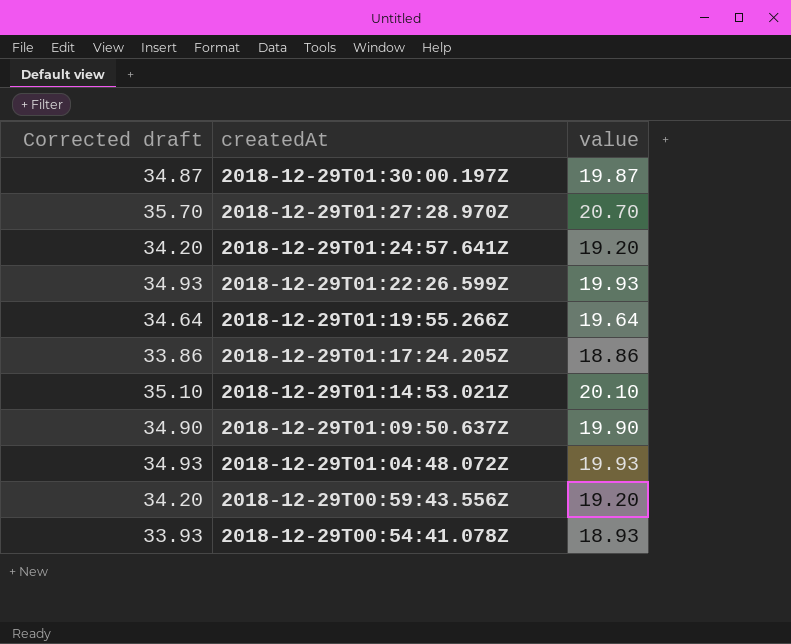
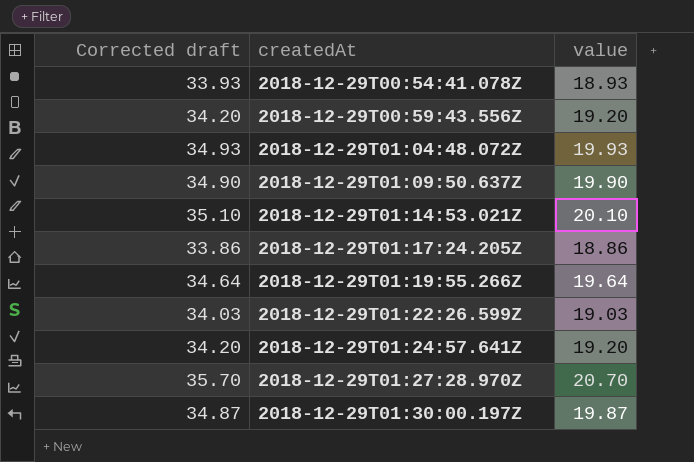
row order: createdAt descending -> createdAt ascending
2018-12-29T01:22:26.599Z | Corrected draft: 34.93 -> 34.03
2018-12-29T01:22:26.599Z | value: 19.93 -> 19.03

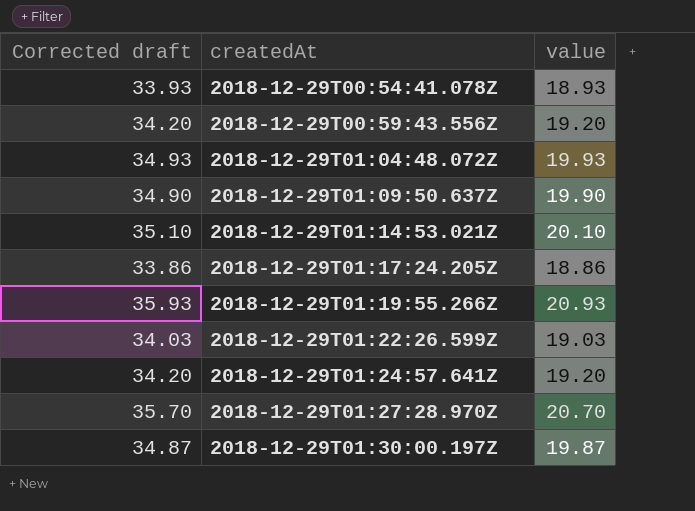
2018-12-29T01:19:55.266Z | Corrected draft: 34.64 -> 35.93
2018-12-29T01:19:55.266Z | value: 19.64 -> 20.93

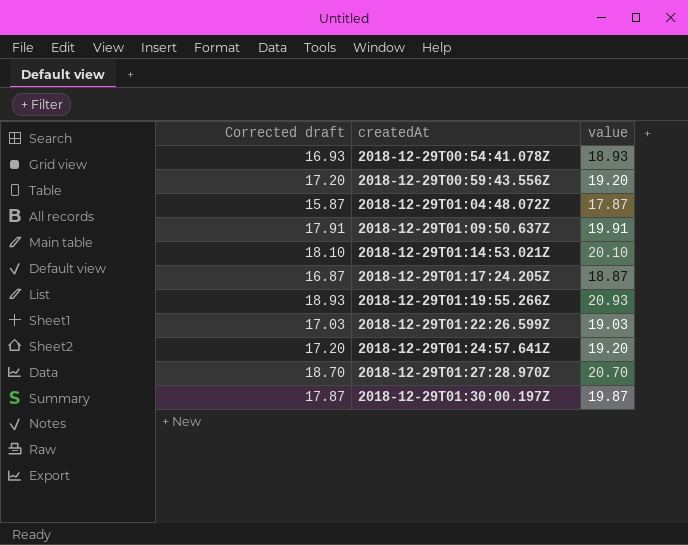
column Corrected draft | formula: [value] + 15 -> [value] - 2
2018-12-29T01:04:48.072Z | value: 19.93 -> 17.87
2018-12-29T01:09:50.637Z | value: 19.90 -> 19.91
2018-12-29T01:17:24.205Z | value: 18.86 -> 18.87

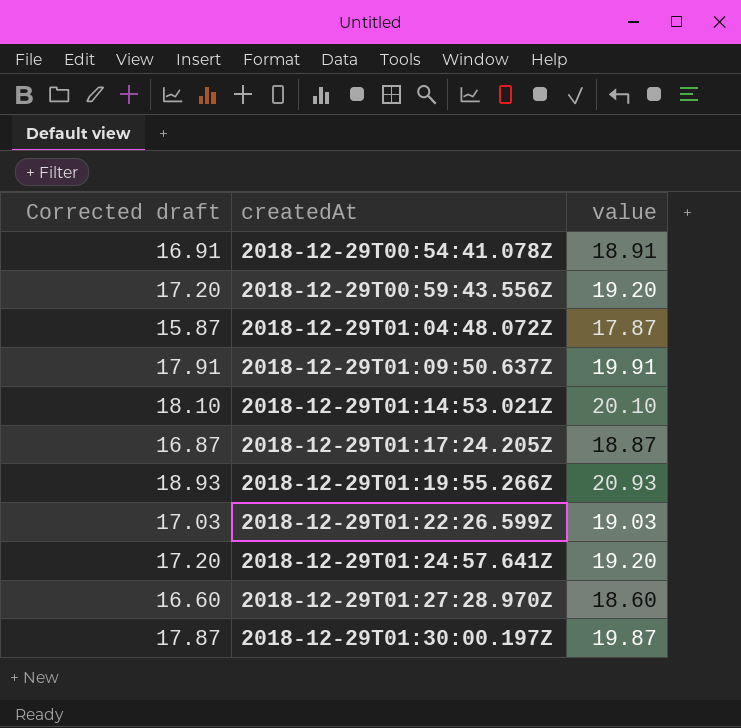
2018-12-29T00:54:41.078Z | Corrected draft: 16.93 -> 16.91
2018-12-29T00:54:41.078Z | value: 18.93 -> 18.91
2018-12-29T01:27:28.970Z | Corrected draft: 18.70 -> 16.60
2018-12-29T01:27:28.970Z | value: 20.70 -> 18.60

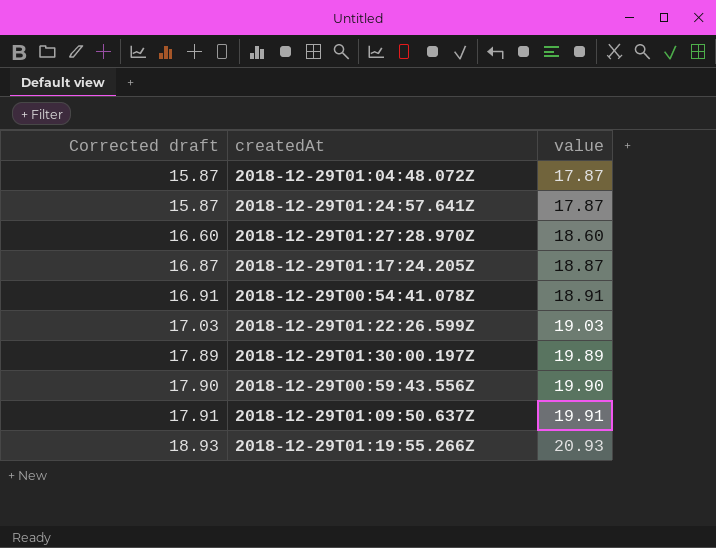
row order: createdAt ascending -> Corrected draft ascending
row 2018-12-29T01:14:53.021Z: 18.10 | 20.10 -> none
2018-12-29T01:24:57.641Z | Corrected draft: 17.20 -> 15.87
2018-12-29T01:24:57.641Z | value: 19.20 -> 17.87
2018-12-29T01:30:00.197Z | Corrected draft: 17.87 -> 17.89
2018-12-29T01:30:00.197Z | value: 19.87 -> 19.89
2018-12-29T00:59:43.556Z | Corrected draft: 17.20 -> 17.90
2018-12-29T00:59:43.556Z | value: 19.20 -> 19.90

